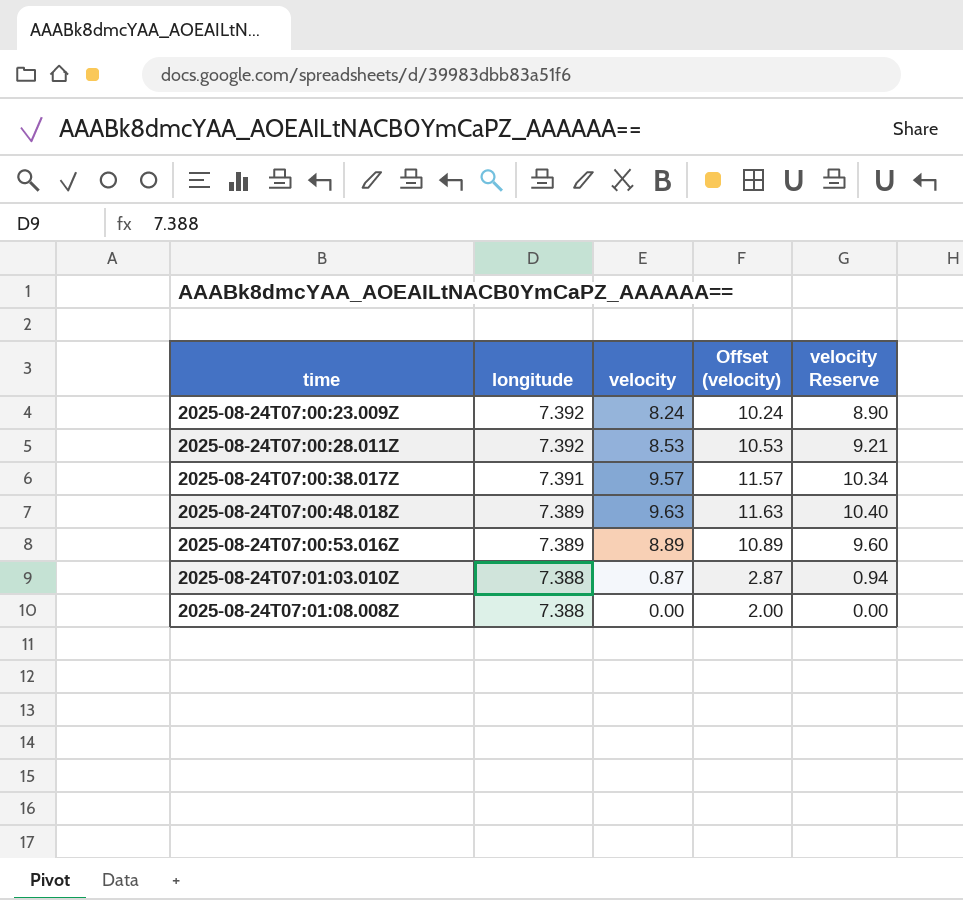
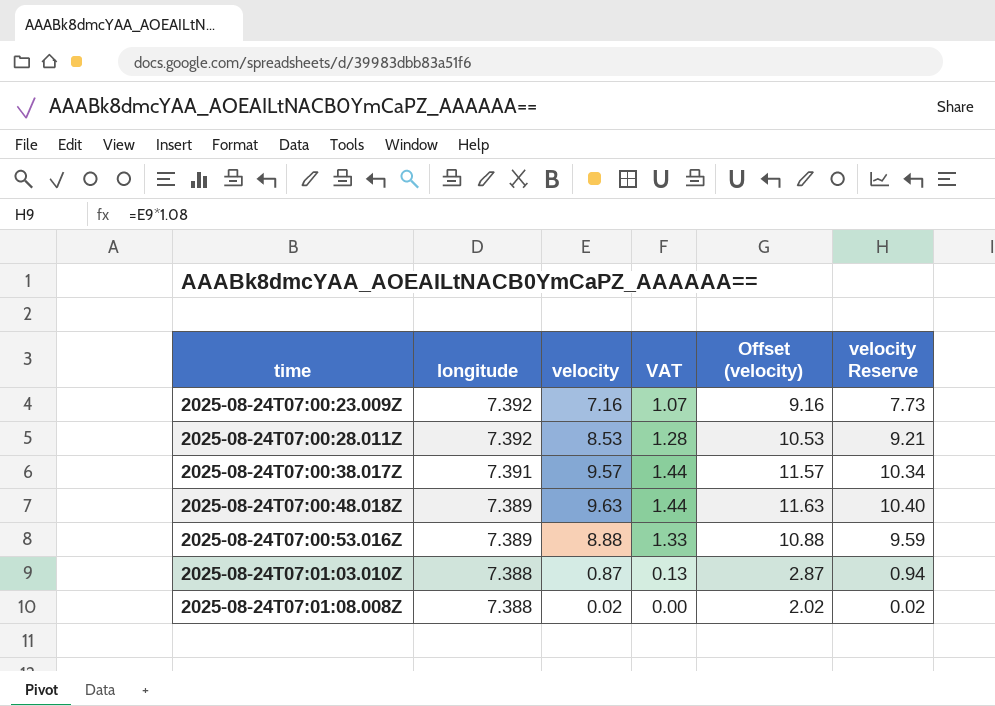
column VAT | formula: none -> [velocity] * 0.15
2025-08-24T07:00:23.009Z | velocity: 8.24 -> 7.16
2025-08-24T07:00:23.009Z | Offset (velocity): 10.24 -> 9.16
2025-08-24T07:00:23.009Z | velocity Reserve: 8.90 -> 7.73
2025-08-24T07:00:53.016Z | velocity: 8.89 -> 8.88
2025-08-24T07:00:53.016Z | Offset (velocity): 10.89 -> 10.88
2025-08-24T07:00:53.016Z | velocity Reserve: 9.60 -> 9.59
2025-08-24T07:01:08.008Z | velocity: 0.00 -> 0.02
2025-08-24T07:01:08.008Z | Offset (velocity): 2.00 -> 2.02
2025-08-24T07:01:08.008Z | velocity Reserve: 0.00 -> 0.02

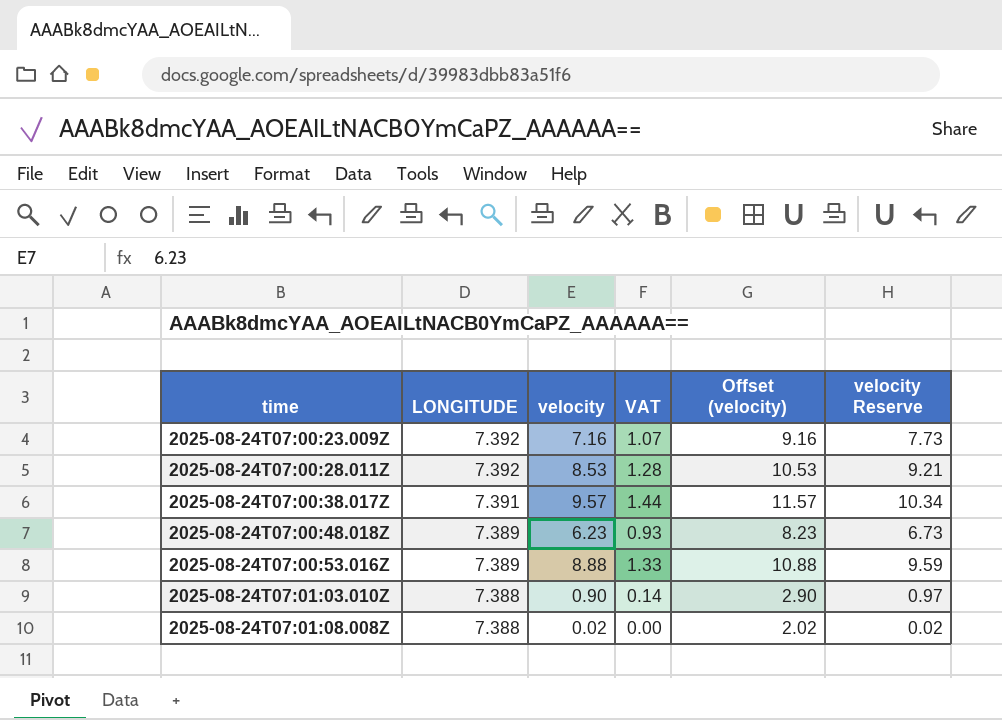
column name: longitude -> LONGITUDE
2025-08-24T07:00:48.018Z | velocity: 9.63 -> 6.23
2025-08-24T07:00:48.018Z | VAT: 1.44 -> 0.93
2025-08-24T07:00:48.018Z | Offset (velocity): 11.63 -> 8.23
2025-08-24T07:00:48.018Z | velocity Reserve: 10.40 -> 6.73
2025-08-24T07:01:03.010Z | velocity: 0.87 -> 0.90
2025-08-24T07:01:03.010Z | VAT: 0.13 -> 0.14
2025-08-24T07:01:03.010Z | Offset (velocity): 2.87 -> 2.90
2025-08-24T07:01:03.010Z | velocity Reserve: 0.94 -> 0.97

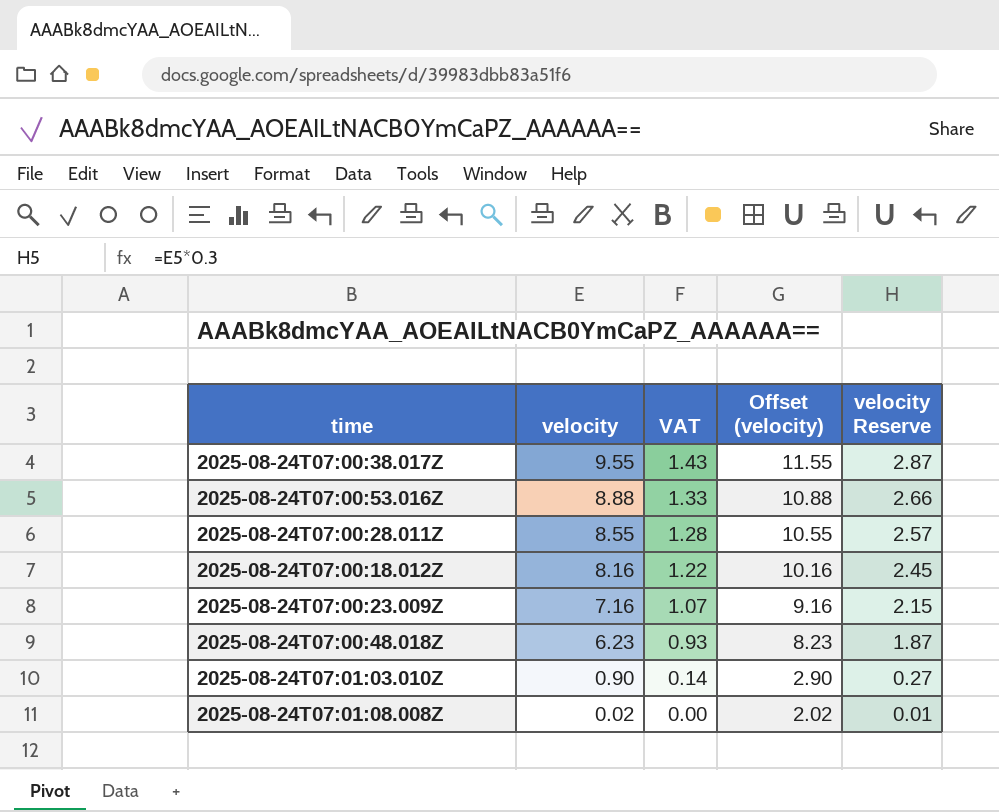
row order: time ascending -> velocity descending
column LONGITUDE | position: 2 -> none
column velocity Reserve | formula: [velocity] * 1.08 -> [velocity] * 0.3
2025-08-24T07:00:38.017Z | velocity: 9.57 -> 9.55
2025-08-24T07:00:38.017Z | VAT: 1.44 -> 1.43
2025-08-24T07:00:38.017Z | Offset (velocity): 11.57 -> 11.55
2025-08-24T07:00:28.011Z | velocity: 8.53 -> 8.55
2025-08-24T07:00:28.011Z | Offset (velocity): 10.53 -> 10.55
row 2025-08-24T07:00:18.012Z: none -> 8.16 | 1.22 | 10.16 | 2.45

